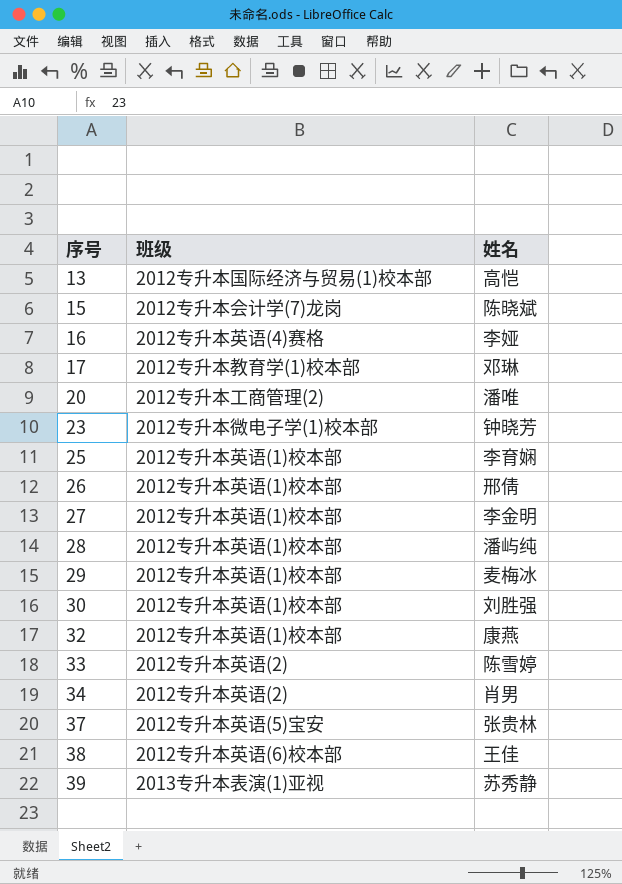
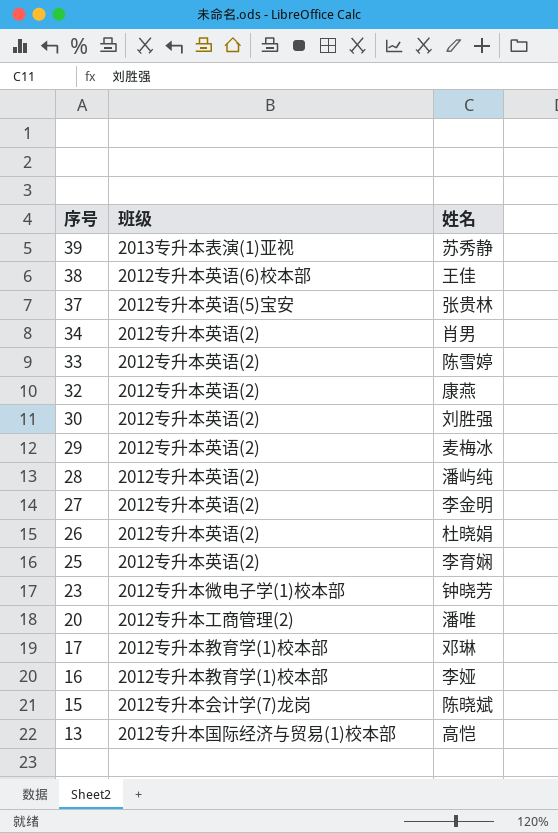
row order: 序号 ascending -> 序号 descending
32 | 班级: 2012专升本英语(1)校本部 -> 2012专升本英语(2)
30 | 班级: 2012专升本英语(1)校本部 -> 2012专升本英语(2)
29 | 班级: 2012专升本英语(1)校本部 -> 2012专升本英语(2)
28 | 班级: 2012专升本英语(1)校本部 -> 2012专升本英语(2)
27 | 班级: 2012专升本英语(1)校本部 -> 2012专升本英语(2)
26 | 班级: 2012专升本英语(1)校本部 -> 2012专升本英语(2)
26 | 姓名: 邢倩 -> 杜晓娟
25 | 班级: 2012专升本英语(1)校本部 -> 2012专升本英语(2)
16 | 班级: 2012专升本英语(4)赛格 -> 2012专升本教育学(1)校本部

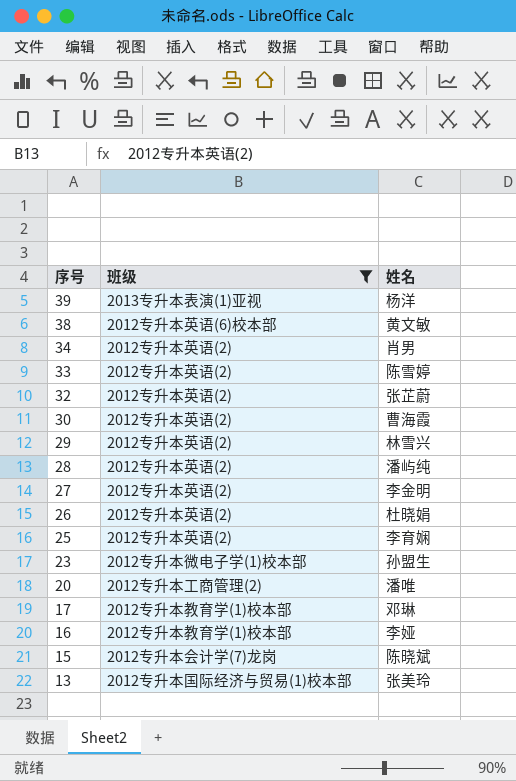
filter: none -> 班级 != 2012专升本英语(5)宝安
39 | 姓名: 苏秀静 -> 杨洋
38 | 姓名: 王佳 -> 黄文敏
32 | 姓名: 康燕 -> 张芷蔚
30 | 姓名: 刘胜强 -> 曹海霞
29 | 姓名: 麦梅冰 -> 林雪兴
23 | 姓名: 钟晓芳 -> 孙盟生
13 | 姓名: 高恺 -> 张美玲

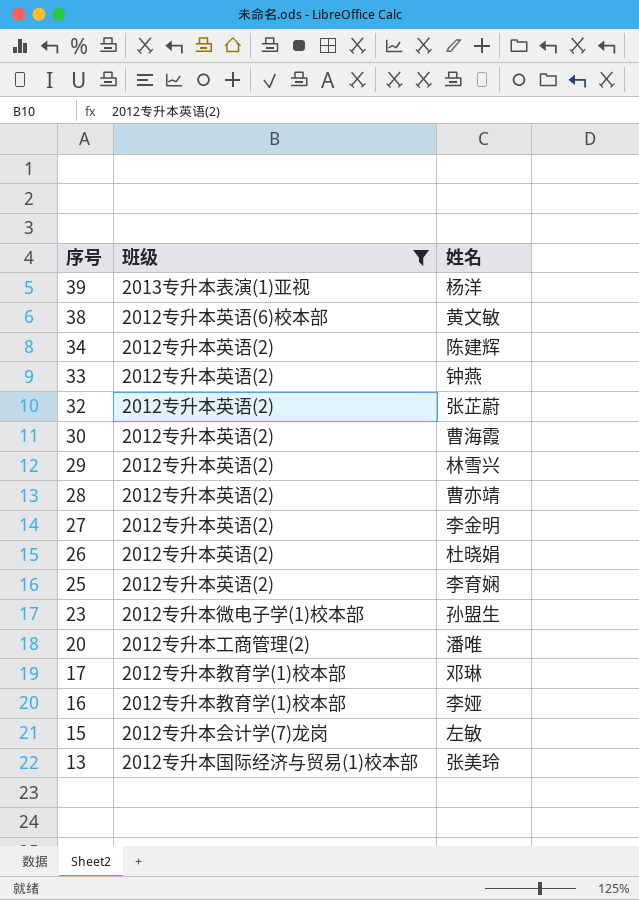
34 | 姓名: 肖男 -> 陈建辉
33 | 姓名: 陈雪婷 -> 钟燕
28 | 姓名: 潘屿纯 -> 曹亦靖
15 | 姓名: 陈晓斌 -> 左敏

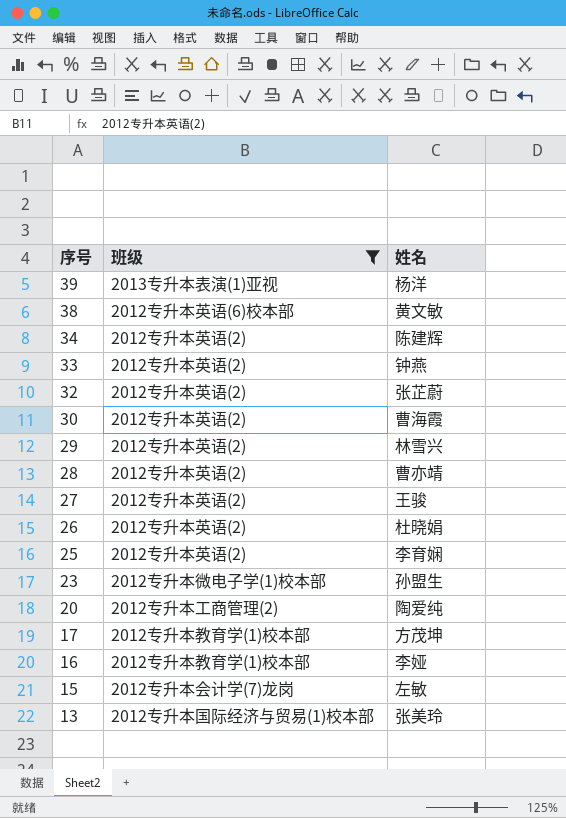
27 | 姓名: 李金明 -> 王骏
20 | 姓名: 潘唯 -> 陶爱纯
17 | 姓名: 邓琳 -> 方茂坤

